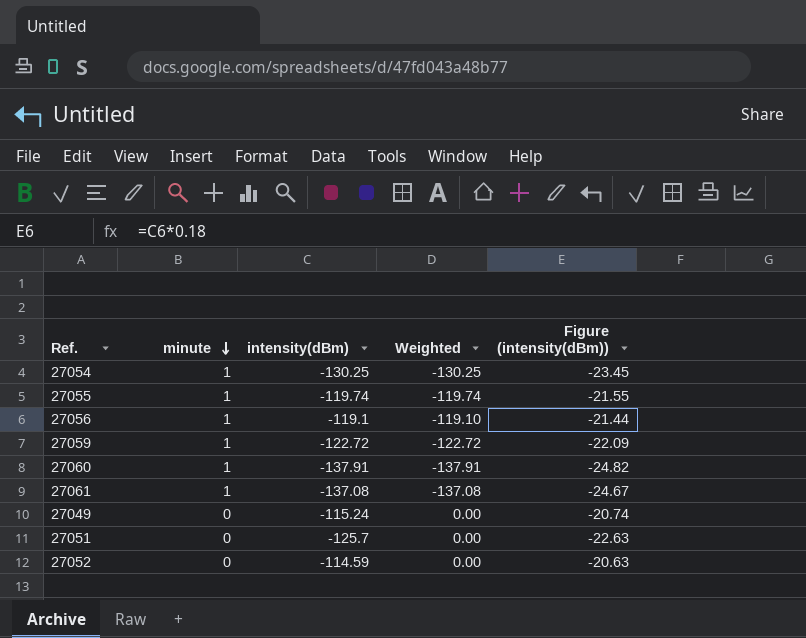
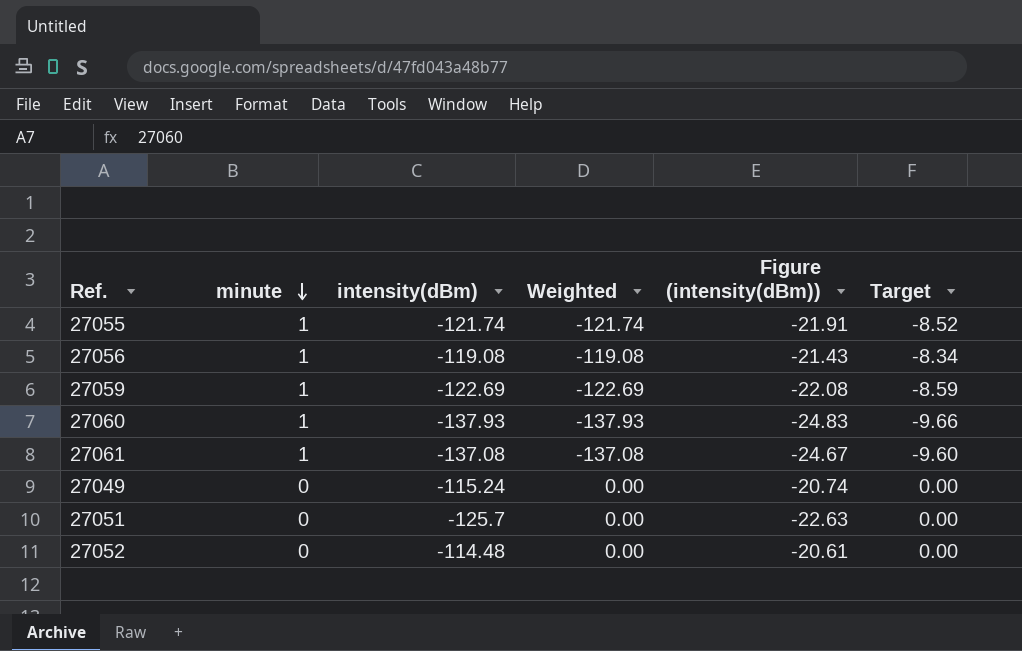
column Target | formula: none -> [Weighted] * 0.07
row 27054: 1 | -130.25 | -130.25 | -23.45 -> none
27055 | intensity(dBm): -119.74 -> -121.74
27055 | Weighted: -119.74 -> -121.74
27055 | Figure (intensity(dBm)): -21.55 -> -21.91
27056 | intensity(dBm): -119.1 -> -119.08
27056 | Weighted: -119.10 -> -119.08
27056 | Figure (intensity(dBm)): -21.44 -> -21.43
27059 | intensity(dBm): -122.72 -> -122.69
27059 | Weighted: -122.72 -> -122.69
27059 | Figure (intensity(dBm)): -22.09 -> -22.08
27060 | intensity(dBm): -137.91 -> -137.93
27060 | Weighted: -137.91 -> -137.93
27060 | Figure (intensity(dBm)): -24.82 -> -24.83
27052 | intensity(dBm): -114.59 -> -114.48
27052 | Figure (intensity(dBm)): -20.63 -> -20.61

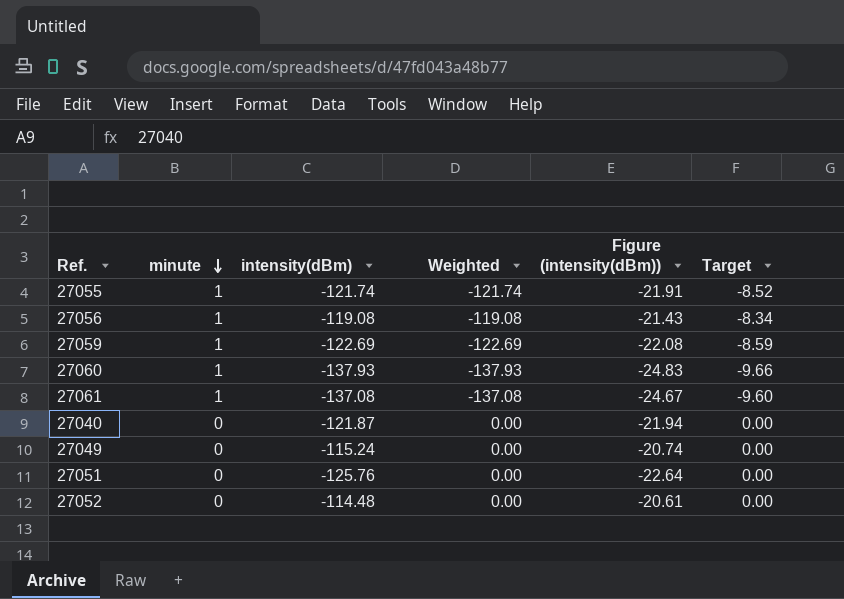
row 27040: none -> 0 | -121.87 | 0.00 | -21.94 | 0.00
27051 | intensity(dBm): -125.7 -> -125.76
27051 | Figure (intensity(dBm)): -22.63 -> -22.64

